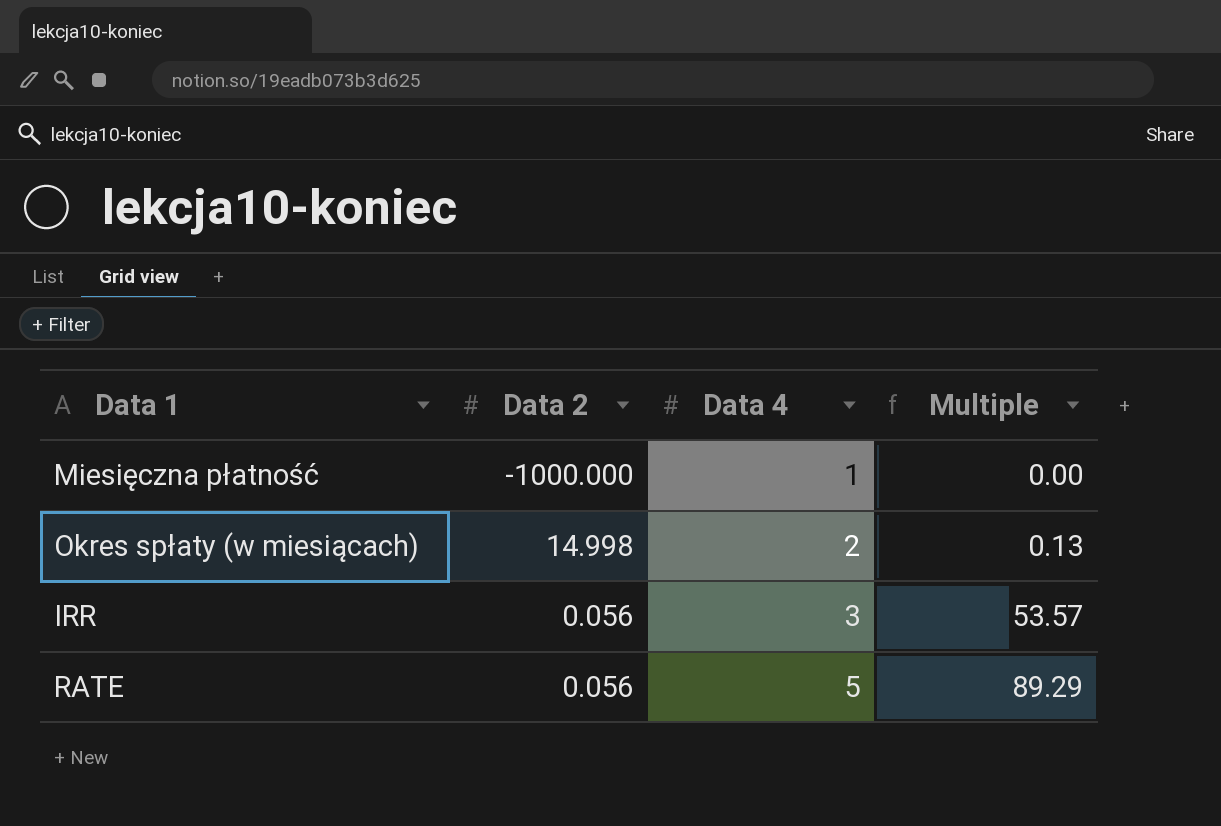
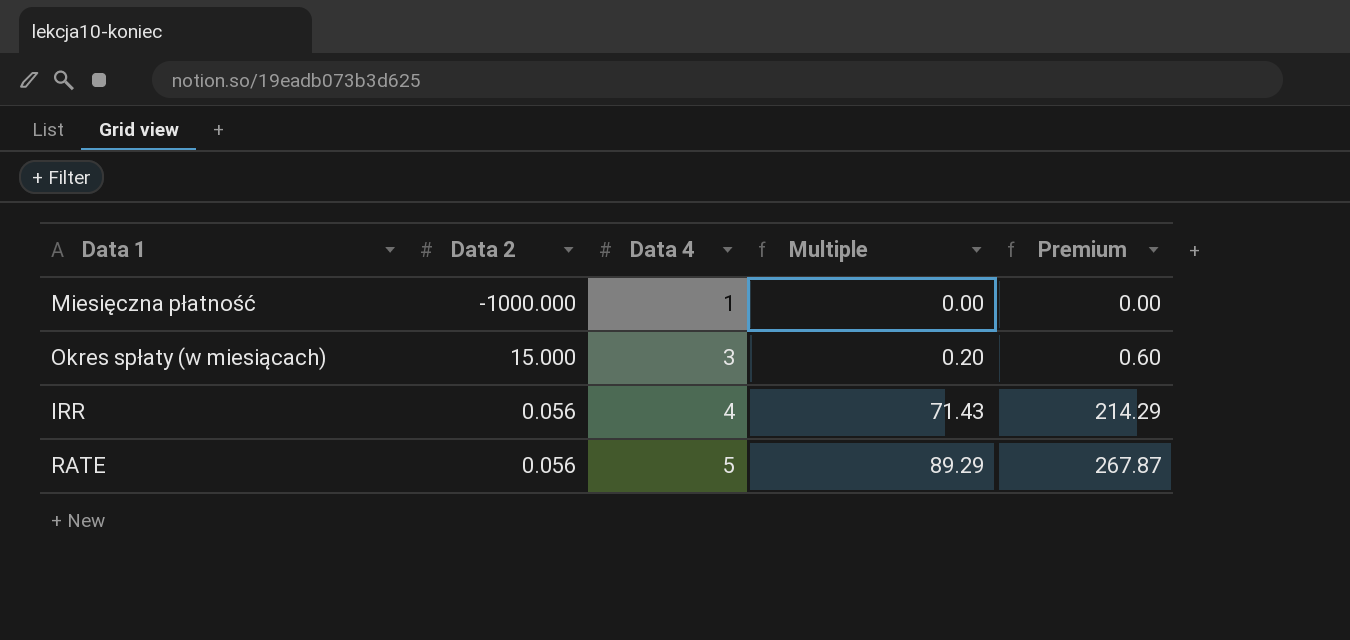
column Premium | formula: none -> [Multiple] * 3
Okres spłaty (w miesiącach) | Data 2: 14.998 -> 15.000
Okres spłaty (w miesiącach) | Data 4: 2 -> 3
Okres spłaty (w miesiącach) | Multiple: 0.13 -> 0.20
IRR | Data 4: 3 -> 4
IRR | Multiple: 53.57 -> 71.43

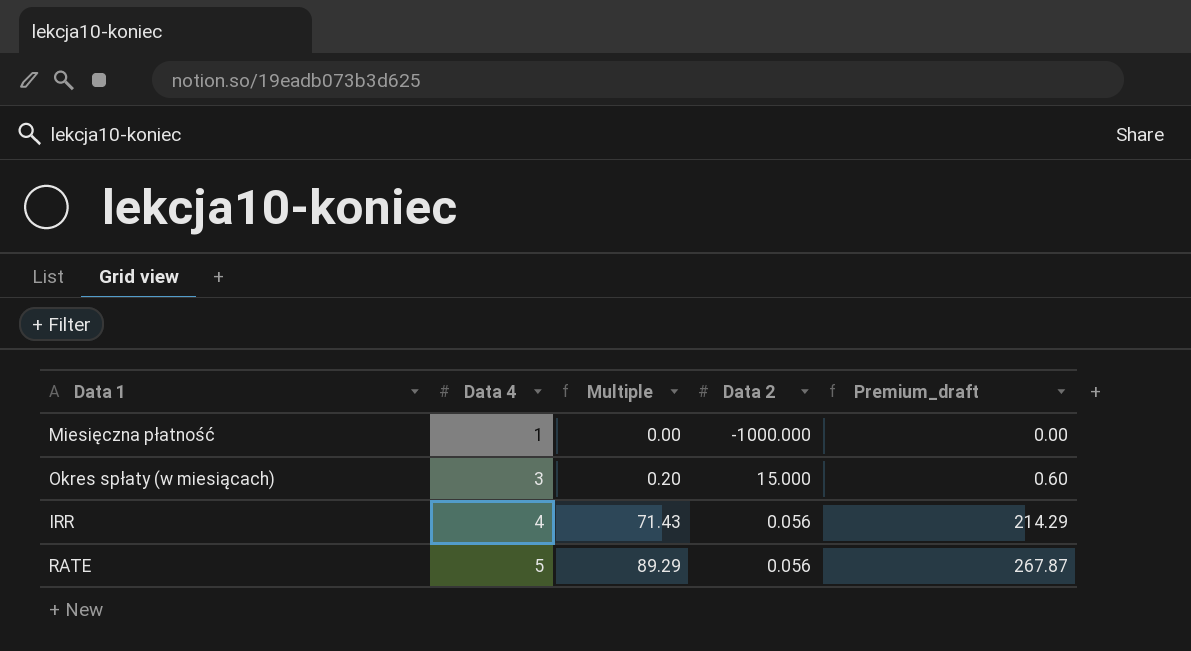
column Data 2 | position: 2 -> 4
column name: Premium -> Premium_draft

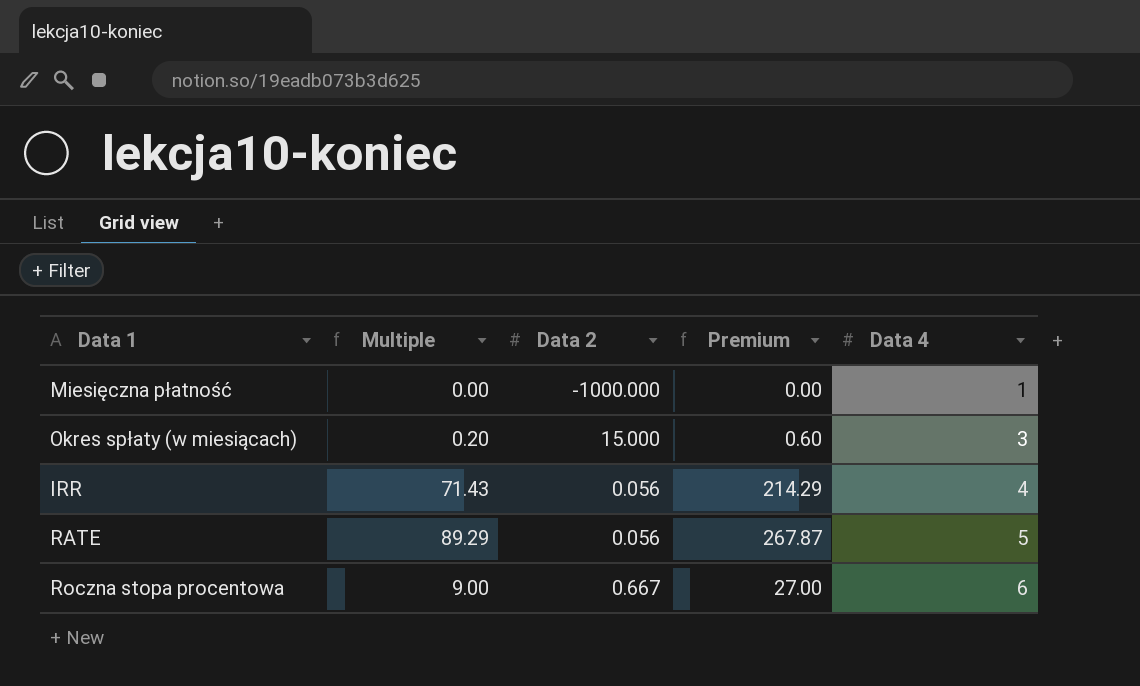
column name: Premium_draft -> Premium
column Data 4 | position: 2 -> 5
row Roczna stopa procentowa: none -> 9.00 | 0.667 | 27.00 | 6

